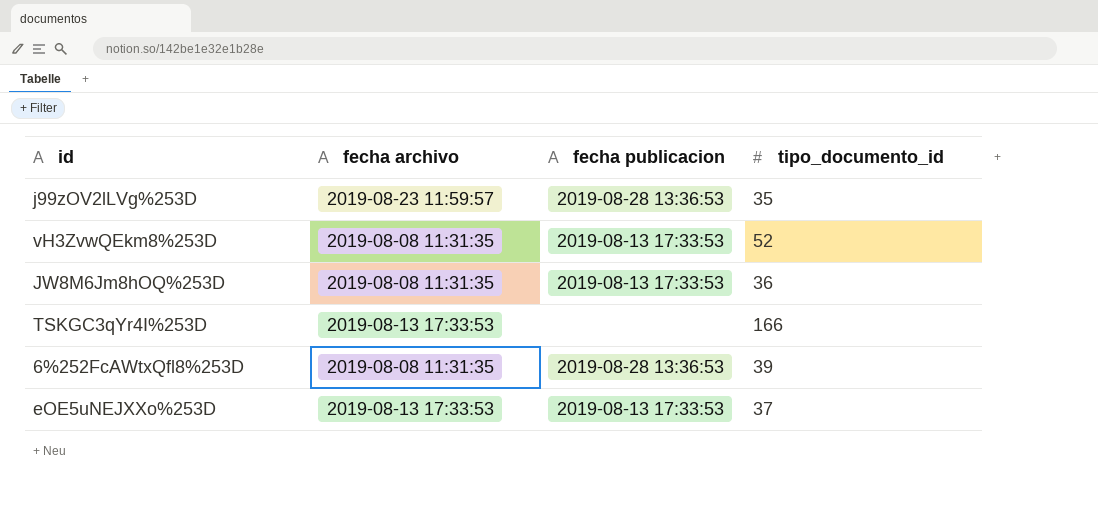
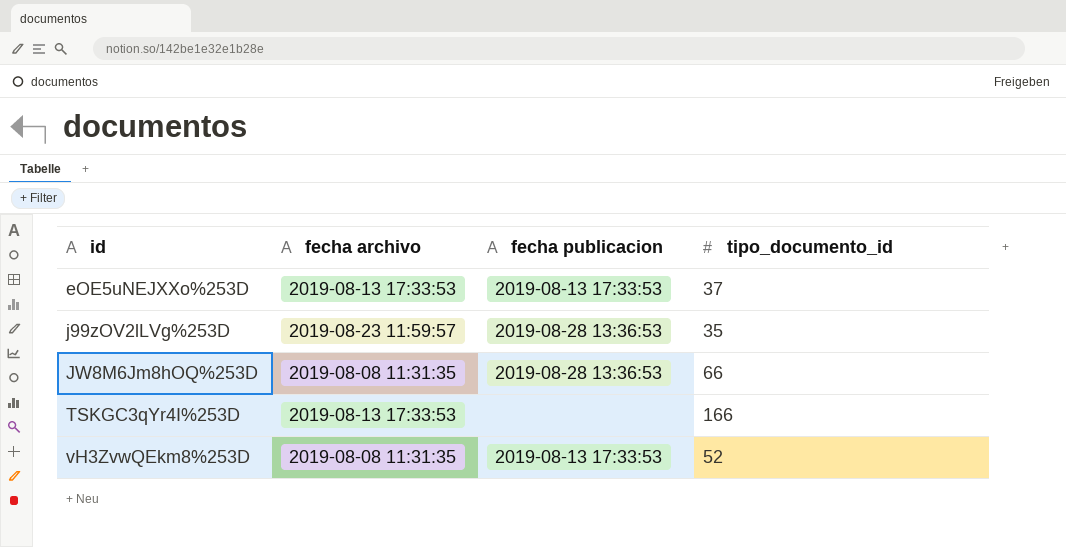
row order: none -> id ascending
row 6%252FcAWtxQfl8%253D: 2019-08-08 11:31:35 | 2019-08-28 13:36:53 | 39 -> none
JW8M6Jm8hOQ%253D | fecha publicacion: 2019-08-13 17:33:53 -> 2019-08-28 13:36:53
JW8M6Jm8hOQ%253D | tipo_documento_id: 36 -> 66

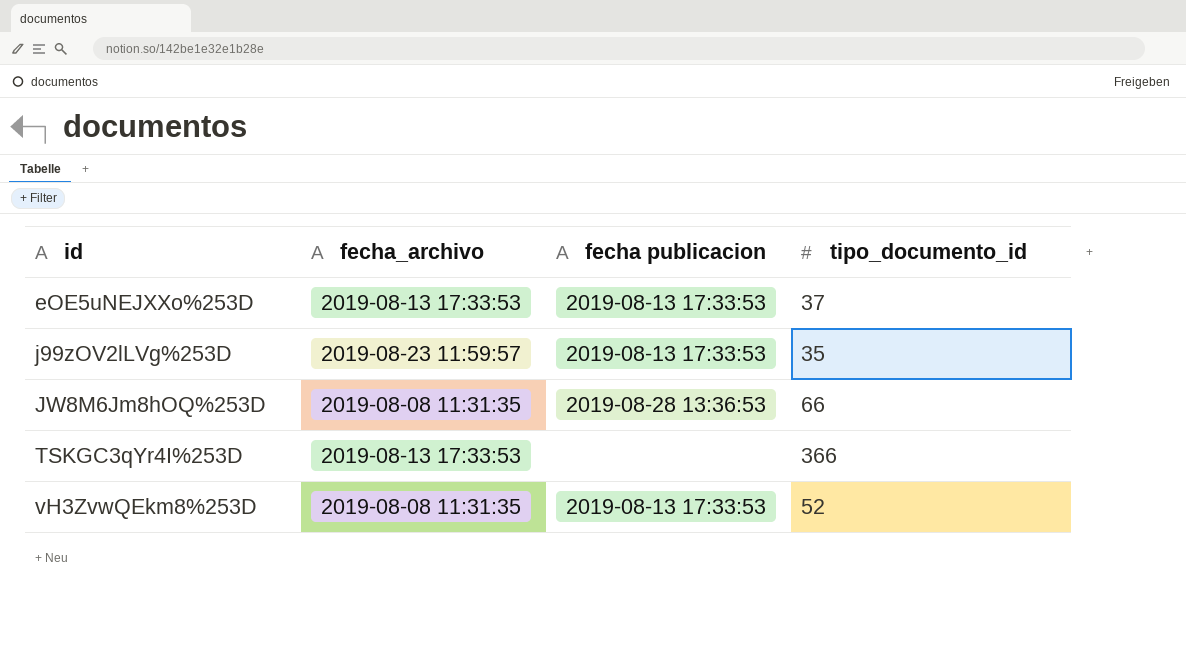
column name: fecha archivo -> fecha_archivo
j99zOV2lLVg%253D | fecha publicacion: 2019-08-28 13:36:53 -> 2019-08-13 17:33:53
TSKGC3qYr4I%253D | tipo_documento_id: 166 -> 366

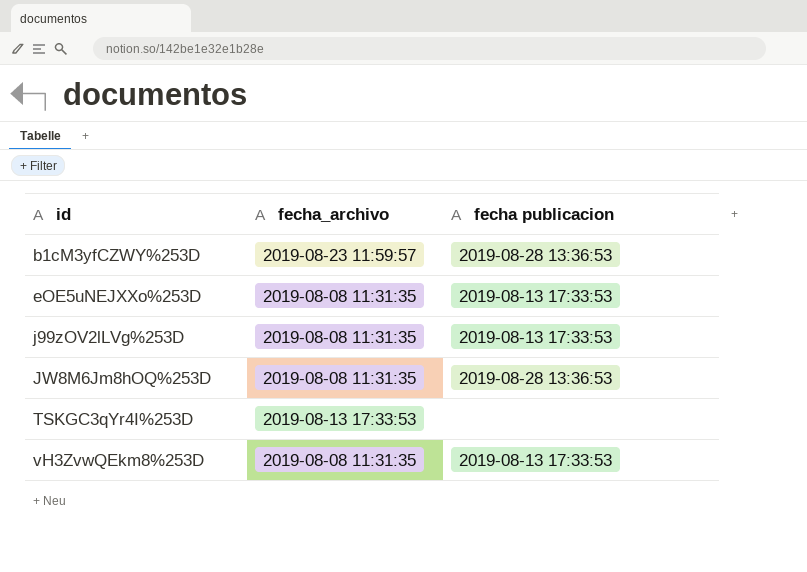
column tipo_documento_id | position: 4 -> none
row b1cM3yfCZWY%253D: none -> 2019-08-23 11:59:57 | 2019-08-28 13:36:53
eOE5uNEJXXo%253D | fecha_archivo: 2019-08-13 17:33:53 -> 2019-08-08 11:31:35
j99zOV2lLVg%253D | fecha_archivo: 2019-08-23 11:59:57 -> 2019-08-08 11:31:35

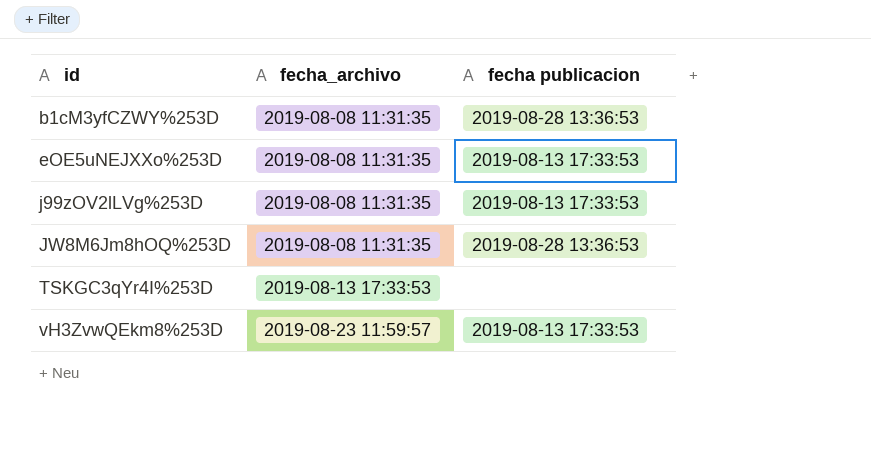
b1cM3yfCZWY%253D | fecha_archivo: 2019-08-23 11:59:57 -> 2019-08-08 11:31:35
vH3ZvwQEkm8%253D | fecha_archivo: 2019-08-08 11:31:35 -> 2019-08-23 11:59:57

